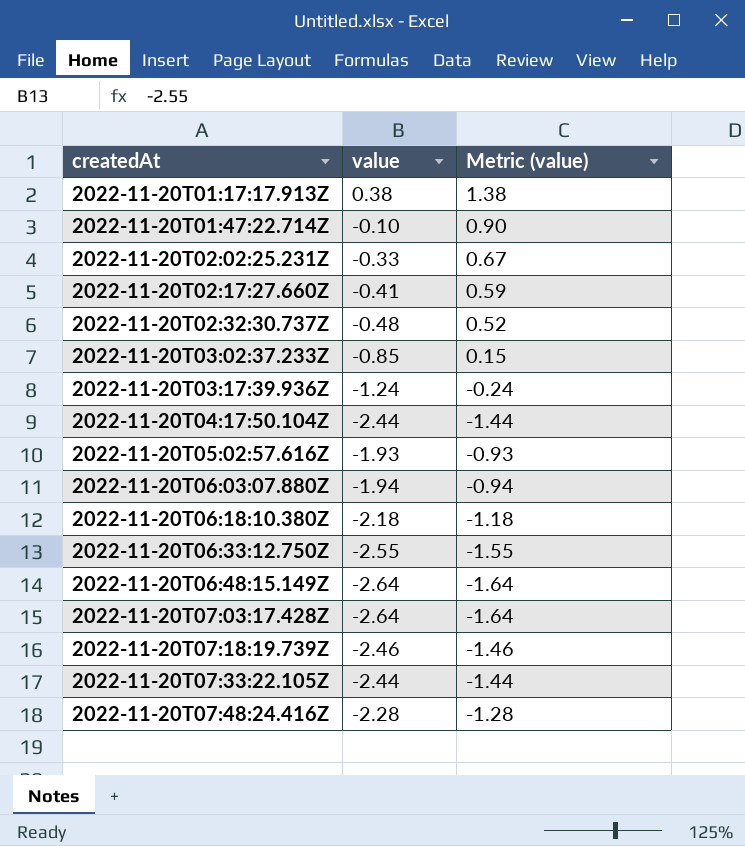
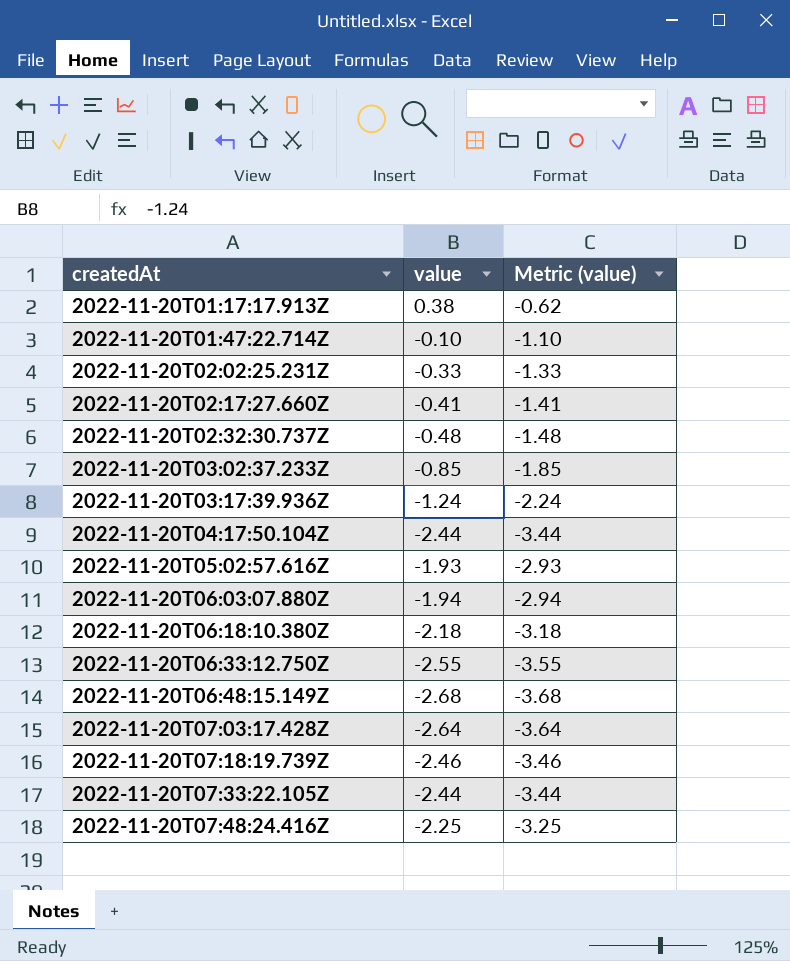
column Metric (value) | formula: [value] + 1 -> [value] - 1
2022-11-20T06:48:15.149Z | value: -2.64 -> -2.68
2022-11-20T07:48:24.416Z | value: -2.28 -> -2.25

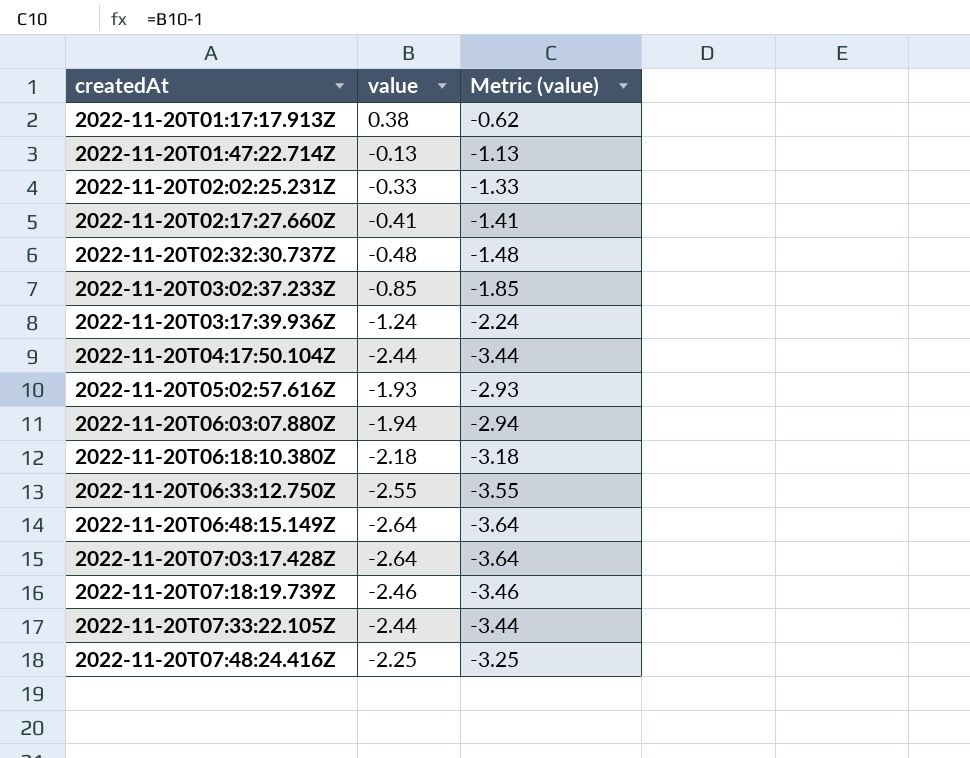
2022-11-20T01:47:22.714Z | value: -0.10 -> -0.13
2022-11-20T01:47:22.714Z | Metric (value): -1.10 -> -1.13
2022-11-20T06:48:15.149Z | value: -2.68 -> -2.64
2022-11-20T06:48:15.149Z | Metric (value): -3.68 -> -3.64

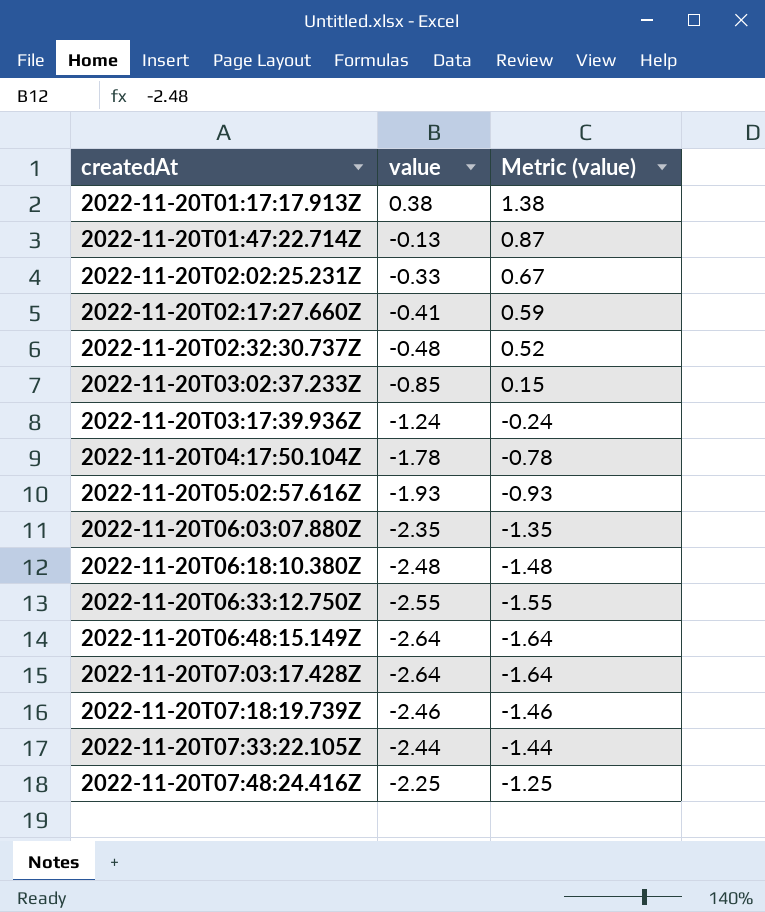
column Metric (value) | formula: [value] - 1 -> [value] + 1
2022-11-20T04:17:50.104Z | value: -2.44 -> -1.78
2022-11-20T06:03:07.880Z | value: -1.94 -> -2.35
2022-11-20T06:18:10.380Z | value: -2.18 -> -2.48

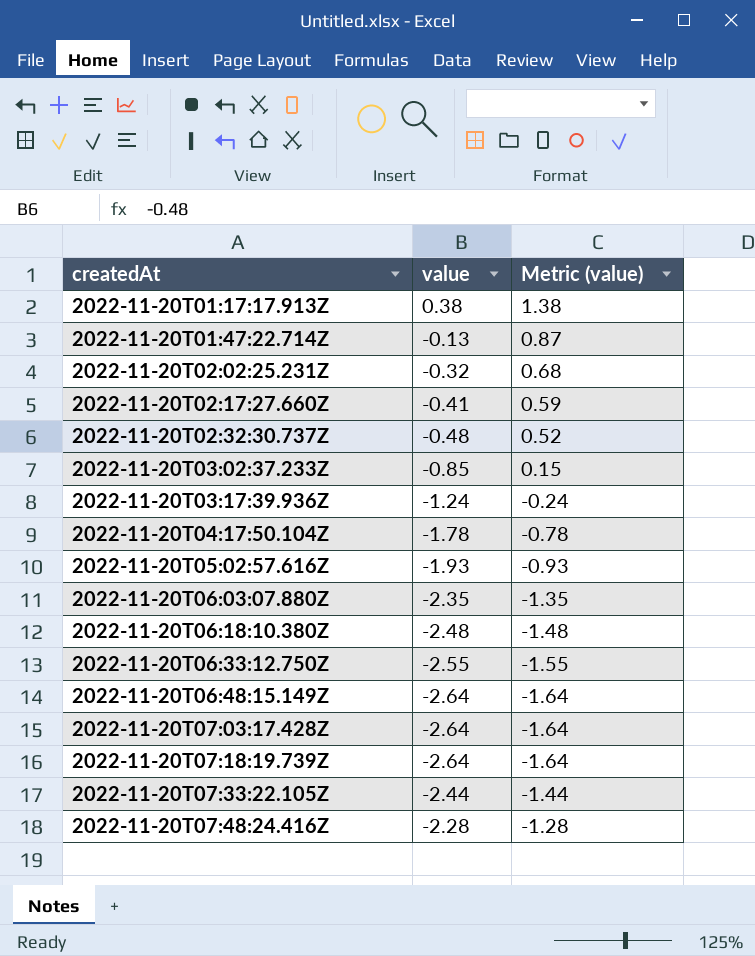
2022-11-20T02:02:25.231Z | value: -0.33 -> -0.32
2022-11-20T02:02:25.231Z | Metric (value): 0.67 -> 0.68
2022-11-20T07:18:19.739Z | value: -2.46 -> -2.64
2022-11-20T07:18:19.739Z | Metric (value): -1.46 -> -1.64
2022-11-20T07:48:24.416Z | value: -2.25 -> -2.28
2022-11-20T07:48:24.416Z | Metric (value): -1.25 -> -1.28

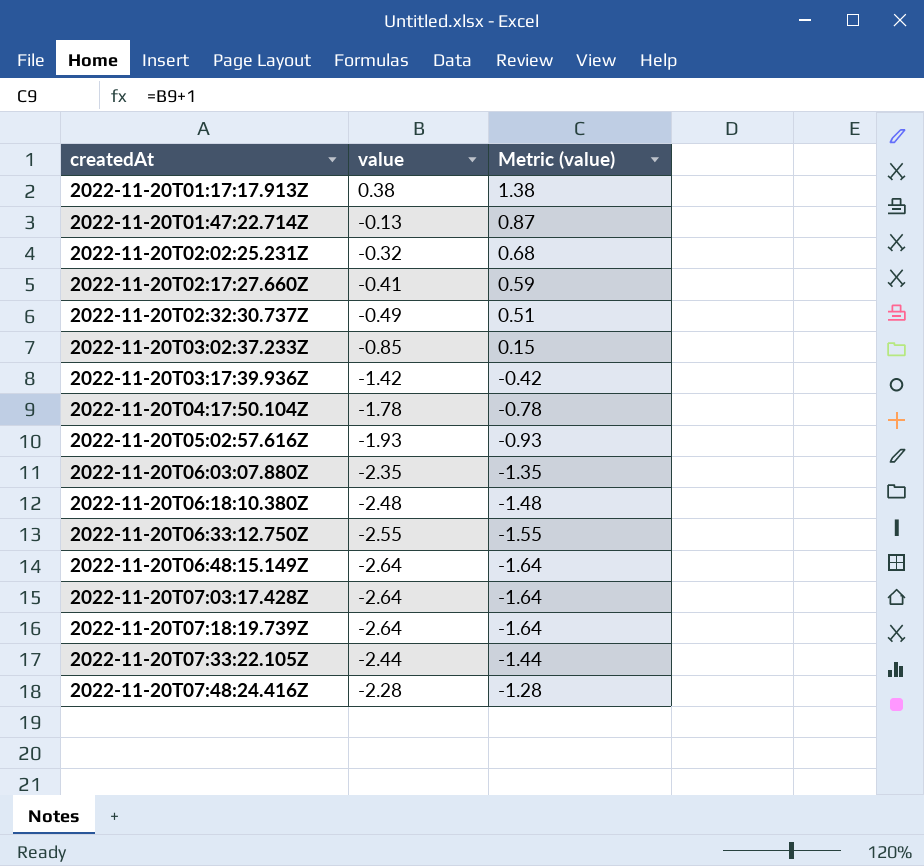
2022-11-20T02:32:30.737Z | value: -0.48 -> -0.49
2022-11-20T02:32:30.737Z | Metric (value): 0.52 -> 0.51
2022-11-20T03:17:39.936Z | value: -1.24 -> -1.42
2022-11-20T03:17:39.936Z | Metric (value): -0.24 -> -0.42

